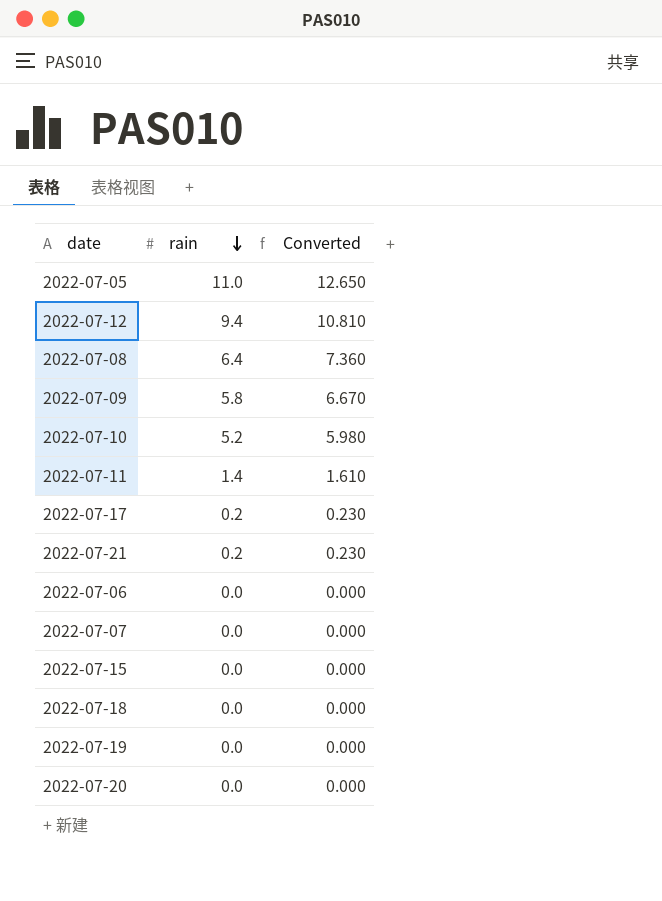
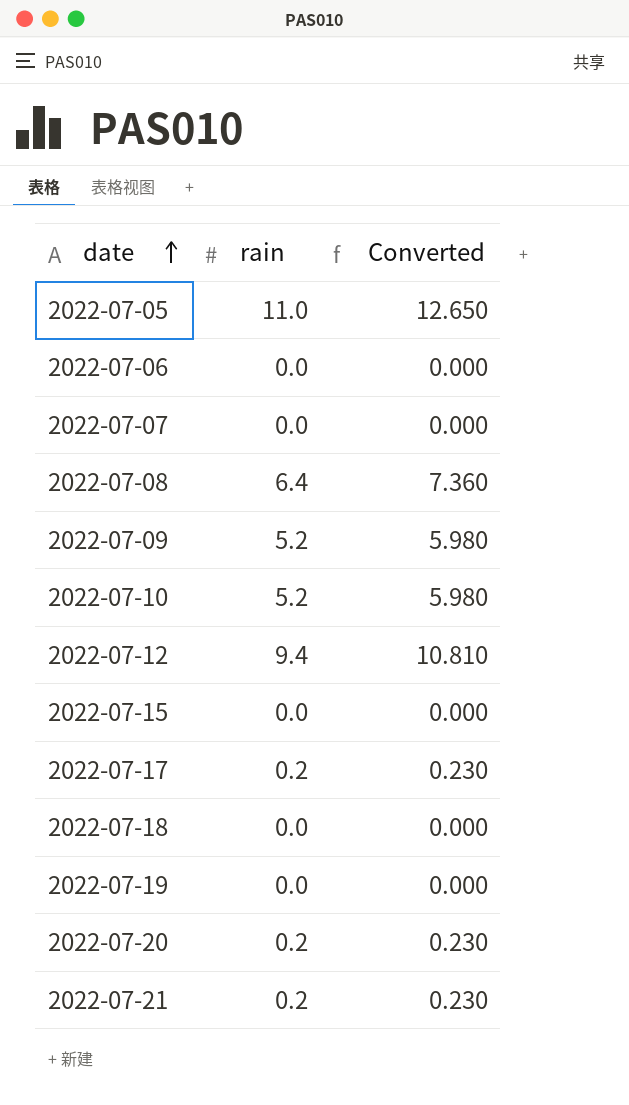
row order: rain descending -> date ascending
row 2022-07-11: 1.4 | 1.610 -> none
2022-07-09 | rain: 5.8 -> 5.2
2022-07-09 | Converted: 6.670 -> 5.980
2022-07-20 | rain: 0.0 -> 0.2
2022-07-20 | Converted: 0.000 -> 0.230

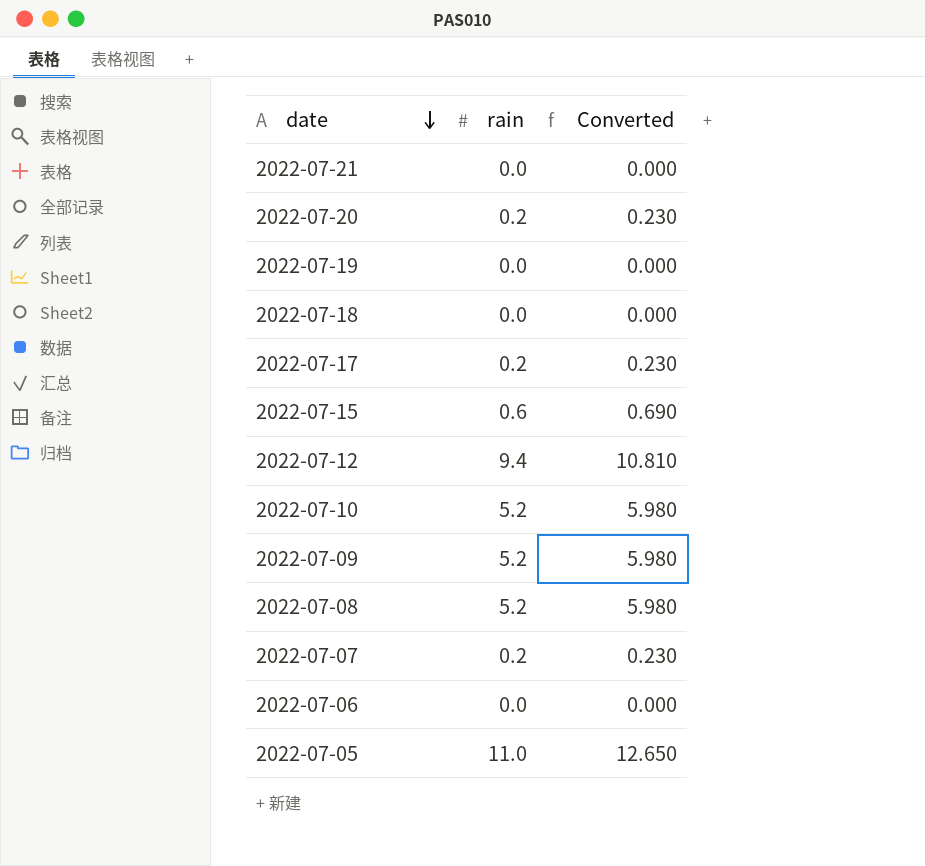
row order: date ascending -> date descending
2022-07-21 | rain: 0.2 -> 0.0
2022-07-21 | Converted: 0.230 -> 0.000
2022-07-15 | rain: 0.0 -> 0.6
2022-07-15 | Converted: 0.000 -> 0.690
2022-07-08 | rain: 6.4 -> 5.2
2022-07-08 | Converted: 7.360 -> 5.980
2022-07-07 | rain: 0.0 -> 0.2
2022-07-07 | Converted: 0.000 -> 0.230

